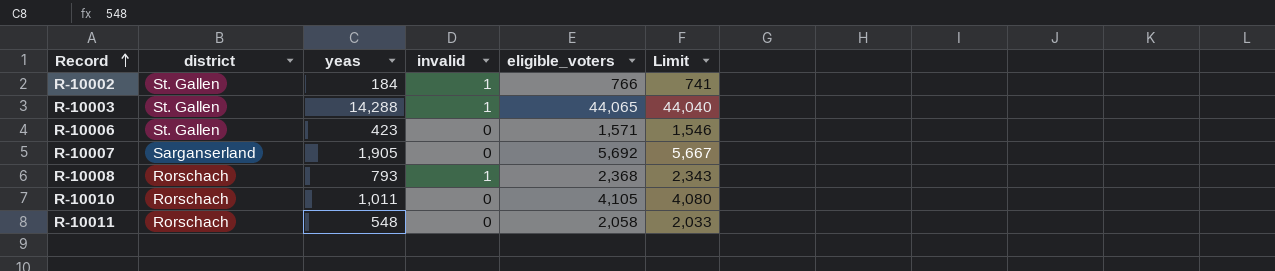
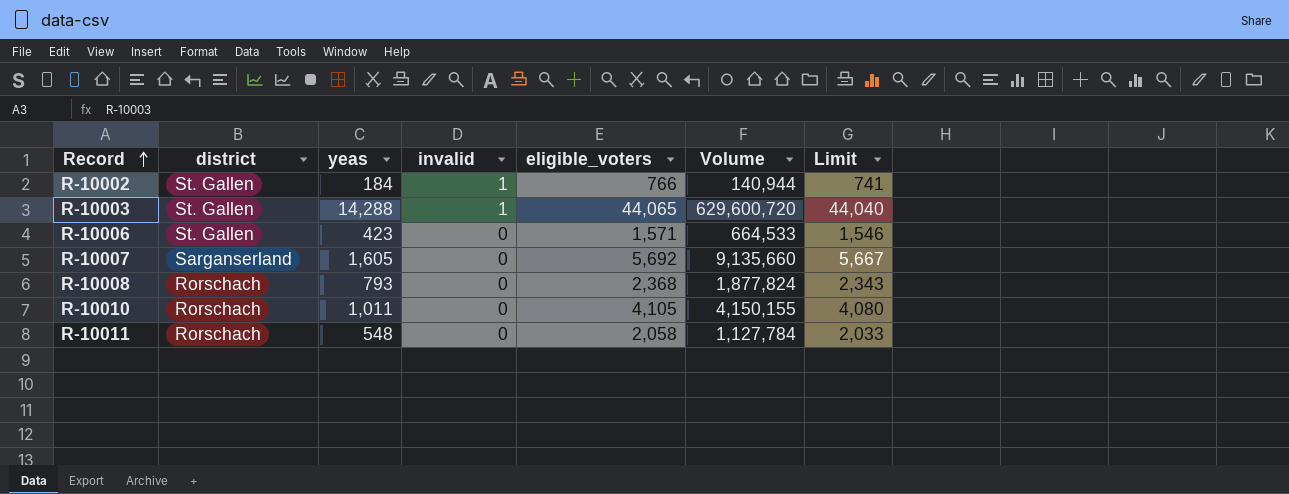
column Volume | formula: none -> [yeas] * [eligible_voters]
R-10007 | yeas: 1,905 -> 1,605
R-10008 | invalid: 1 -> 0

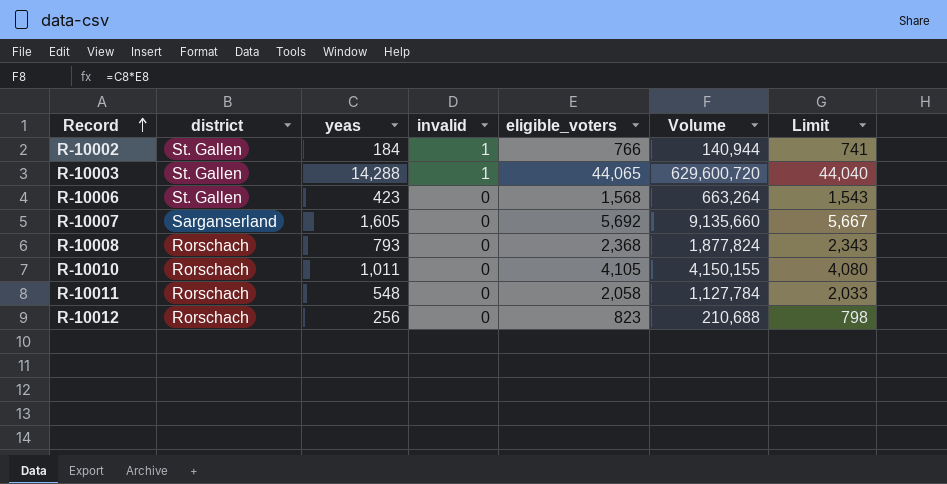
R-10006 | eligible_voters: 1,571 -> 1,568
R-10006 | Volume: 664,533 -> 663,264
R-10006 | Limit: 1,546 -> 1,543
row R-10012: none -> Rorschach | 256 | 0 | 823 | 210,688 | 798

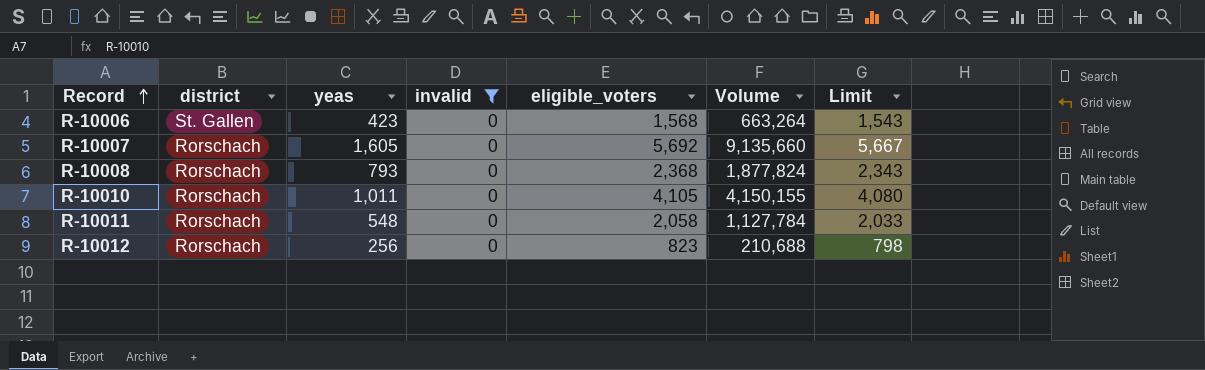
filter: none -> invalid = 0
R-10007 | district: Sarganserland -> Rorschach

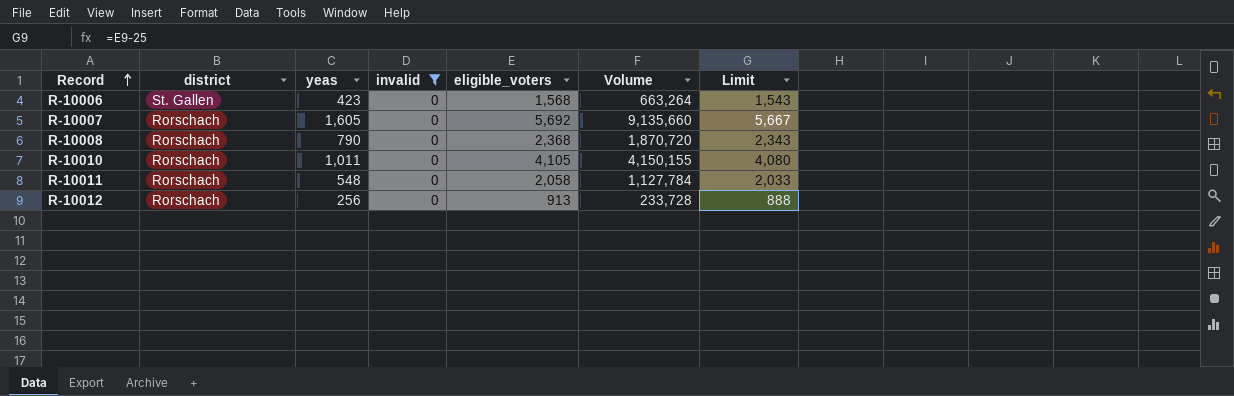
R-10008 | yeas: 793 -> 790
R-10008 | Volume: 1,877,824 -> 1,870,720
R-10012 | eligible_voters: 823 -> 913
R-10012 | Volume: 210,688 -> 233,728
R-10012 | Limit: 798 -> 888

